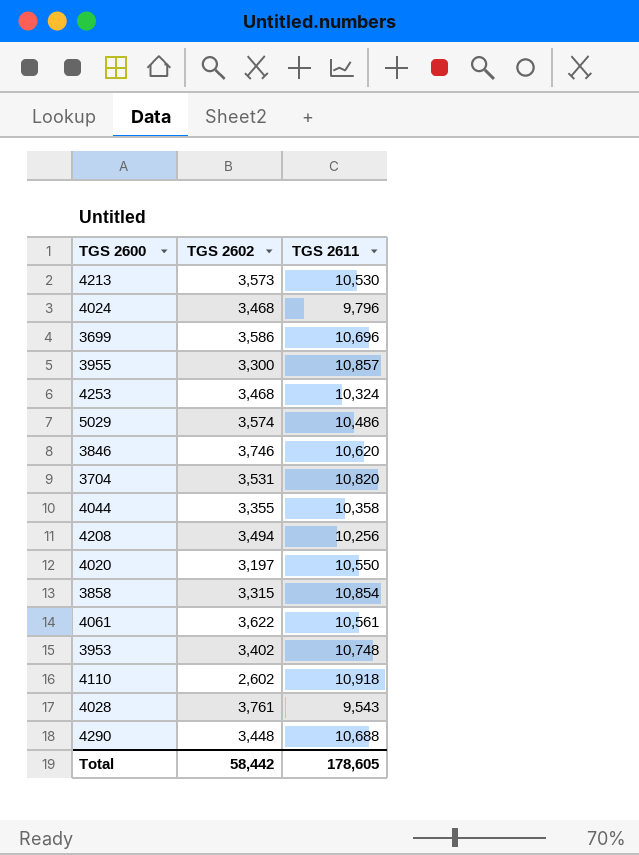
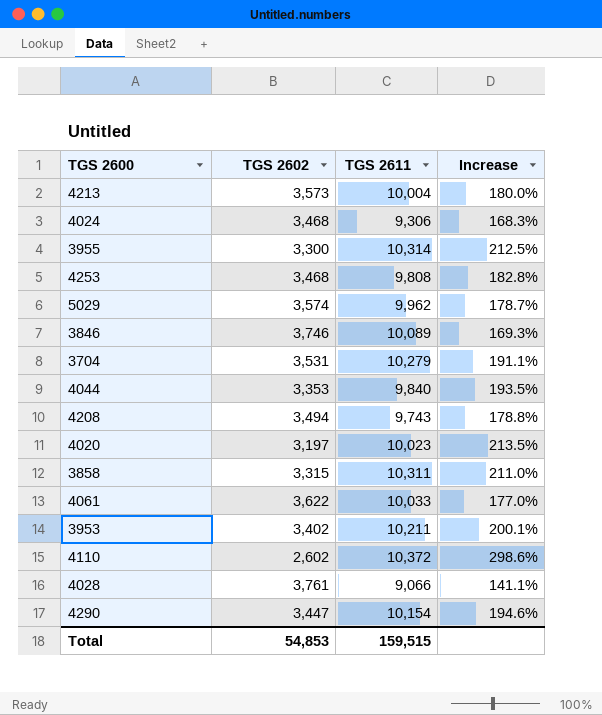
column Increase | formula: none -> ([TGS 2611] - [TGS 2602]) / [TGS 2602]
row 3699: 3,586 | 10,696 -> none
4213 | TGS 2611: 10,530 -> 10,004
4024 | TGS 2611: 9,796 -> 9,306
3955 | TGS 2611: 10,857 -> 10,314
4253 | TGS 2611: 10,324 -> 9,808
5029 | TGS 2611: 10,486 -> 9,962
3846 | TGS 2611: 10,620 -> 10,089
3704 | TGS 2611: 10,820 -> 10,279
4044 | TGS 2602: 3,355 -> 3,353
4044 | TGS 2611: 10,358 -> 9,840
4208 | TGS 2611: 10,256 -> 9,743
4020 | TGS 2611: 10,550 -> 10,023
3858 | TGS 2611: 10,854 -> 10,311
4061 | TGS 2611: 10,561 -> 10,033
3953 | TGS 2611: 10,748 -> 10,211
4110 | TGS 2611: 10,918 -> 10,372
4028 | TGS 2611: 9,543 -> 9,066
4290 | TGS 2602: 3,448 -> 3,447
4290 | TGS 2611: 10,688 -> 10,154
Total | TGS 2602: 58,442 -> 54,853
Total | TGS 2611: 178,605 -> 159,515

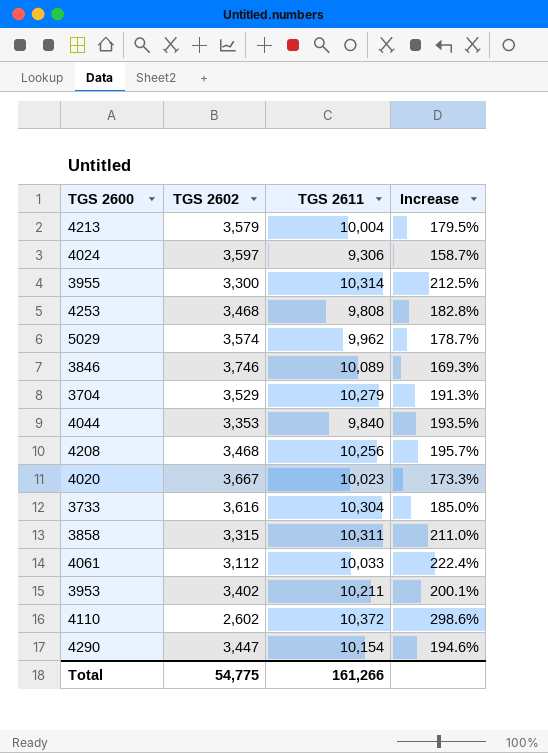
row 4028: 3,761 | 9,066 | 141.1% -> none
4213 | TGS 2602: 3,573 -> 3,579
4213 | Increase: 180.0% -> 179.5%
4024 | TGS 2602: 3,468 -> 3,597
4024 | Increase: 168.3% -> 158.7%
3704 | TGS 2602: 3,531 -> 3,529
3704 | Increase: 191.1% -> 191.3%
4208 | TGS 2602: 3,494 -> 3,468
4208 | TGS 2611: 9,743 -> 10,256
4208 | Increase: 178.8% -> 195.7%
4020 | TGS 2602: 3,197 -> 3,667
4020 | Increase: 213.5% -> 173.3%
row 3733: none -> 3,616 | 10,304 | 185.0%
4061 | TGS 2602: 3,622 -> 3,112
4061 | Increase: 177.0% -> 222.4%
Total | TGS 2602: 54,853 -> 54,775
Total | TGS 2611: 159,515 -> 161,266

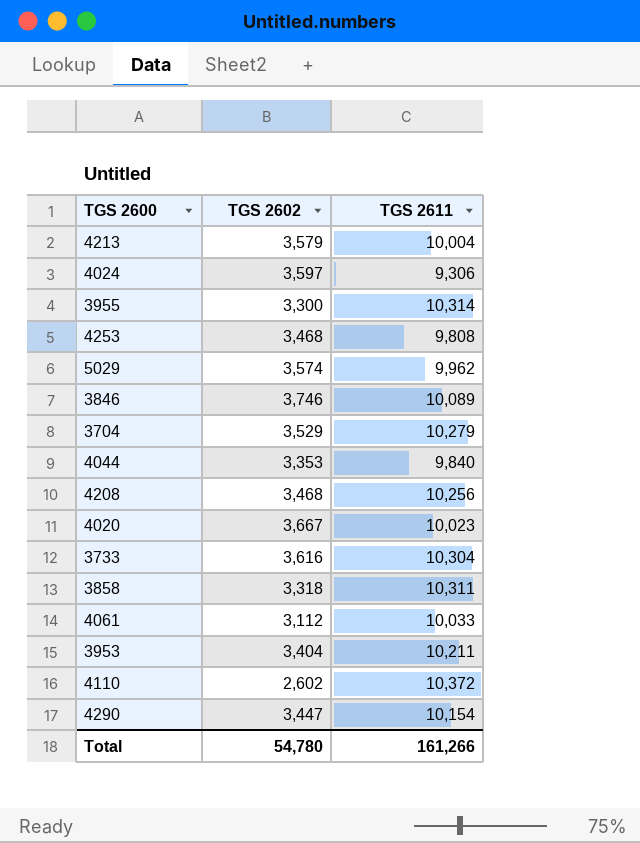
column Increase | formula: ([TGS 2611] - [TGS 2602]) / [TGS 2602] -> none
3858 | TGS 2602: 3,315 -> 3,318
3953 | TGS 2602: 3,402 -> 3,404
Total | TGS 2602: 54,775 -> 54,780

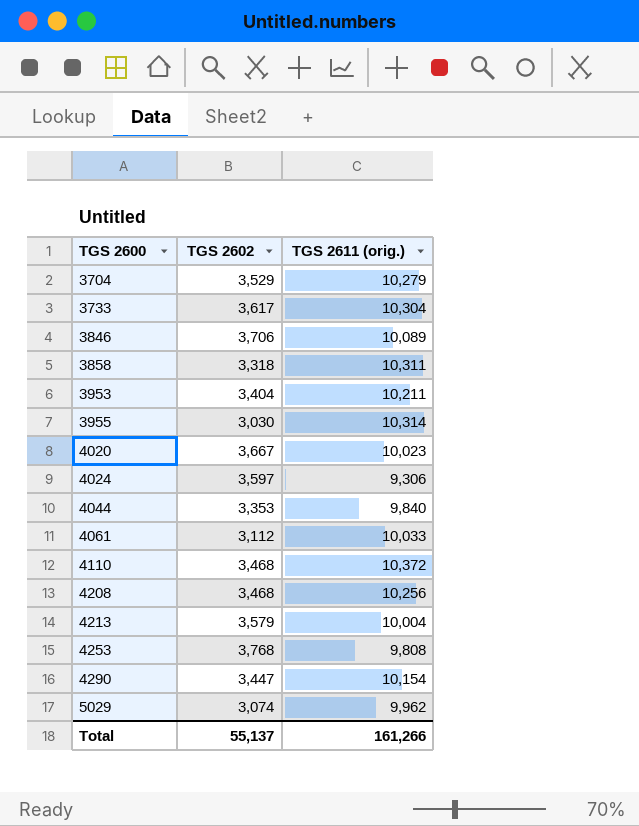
row order: none -> TGS 2600 ascending
column name: TGS 2611 -> TGS 2611 (orig.)
3733 | TGS 2602: 3,616 -> 3,617
3846 | TGS 2602: 3,746 -> 3,706
3955 | TGS 2602: 3,300 -> 3,030
4110 | TGS 2602: 2,602 -> 3,468
4253 | TGS 2602: 3,468 -> 3,768
5029 | TGS 2602: 3,574 -> 3,074
Total | TGS 2602: 54,780 -> 55,137

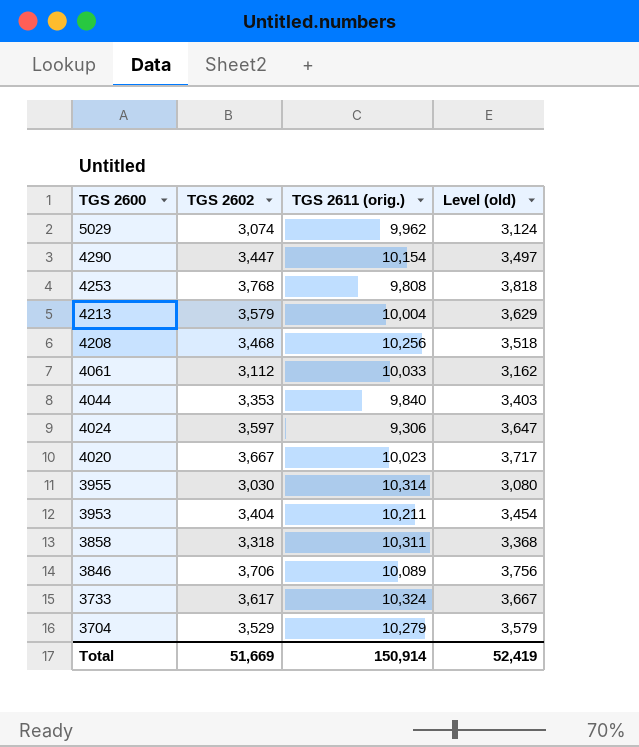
row order: TGS 2600 ascending -> TGS 2600 descending
column Level (old) | formula: none -> [TGS 2602] + 50
row 4110: 3,468 | 10,372 -> none
3733 | TGS 2611 (orig.): 10,304 -> 10,324
Total | TGS 2602: 55,137 -> 51,669
Total | TGS 2611 (orig.): 161,266 -> 150,914

